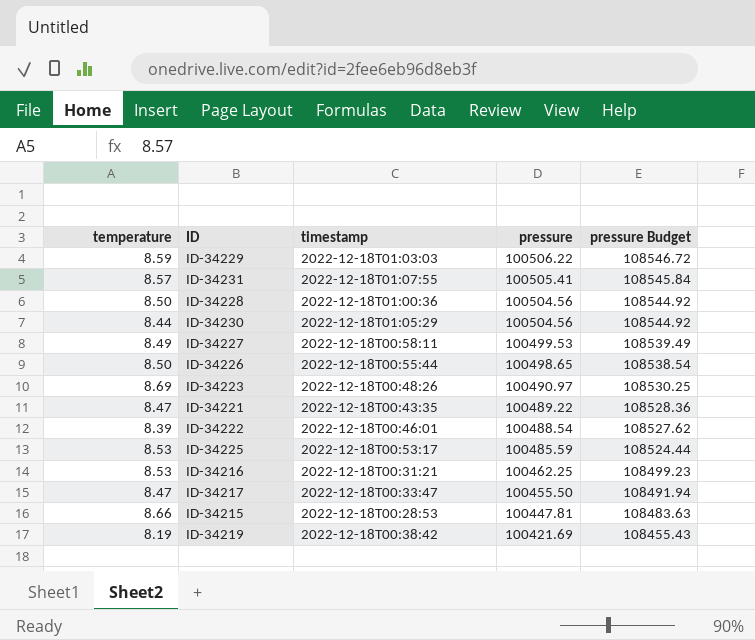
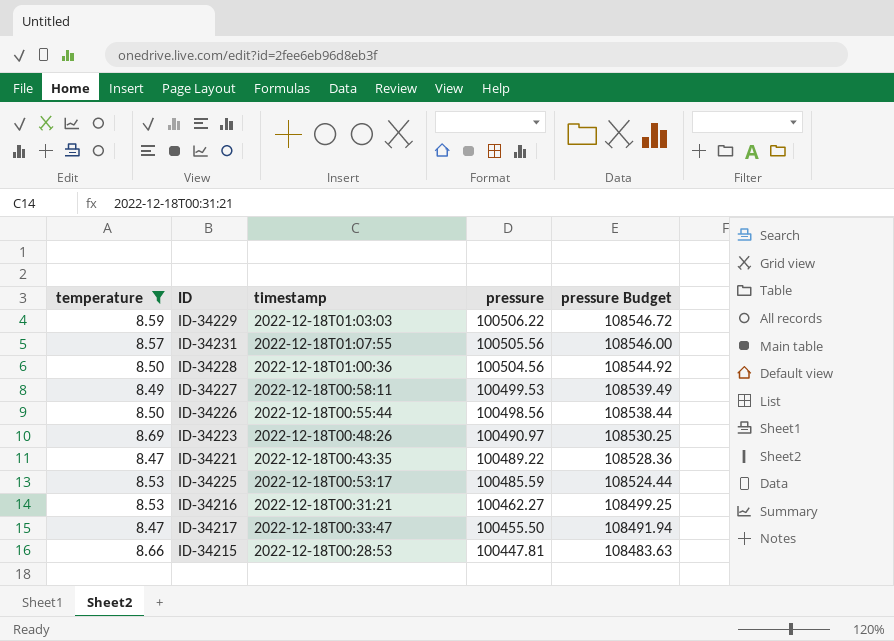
filter: none -> temperature >= 8.47
ID-34231 | pressure: 100505.41 -> 100505.56
ID-34231 | pressure Budget: 108545.84 -> 108546.00
ID-34226 | pressure: 100498.65 -> 100498.56
ID-34226 | pressure Budget: 108538.54 -> 108538.44
ID-34216 | pressure: 100462.25 -> 100462.27
ID-34216 | pressure Budget: 108499.23 -> 108499.25

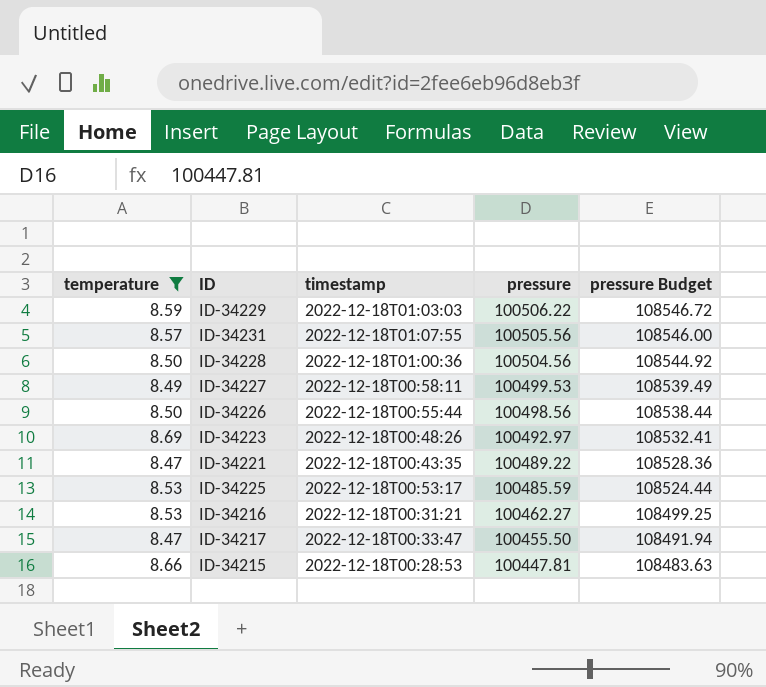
ID-34223 | pressure: 100490.97 -> 100492.97
ID-34223 | pressure Budget: 108530.25 -> 108532.41

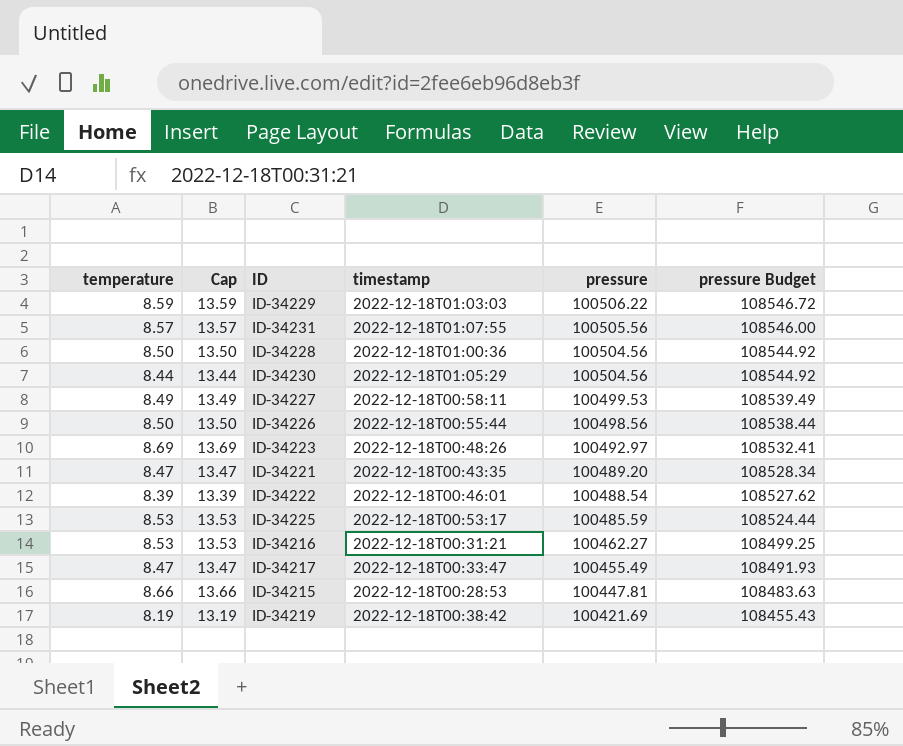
filter: temperature >= 8.47 -> none
column Cap | formula: none -> [temperature] + 5
ID-34221 | pressure: 100489.22 -> 100489.20
ID-34221 | pressure Budget: 108528.36 -> 108528.34
ID-34217 | pressure: 100455.50 -> 100455.49
ID-34217 | pressure Budget: 108491.94 -> 108491.93

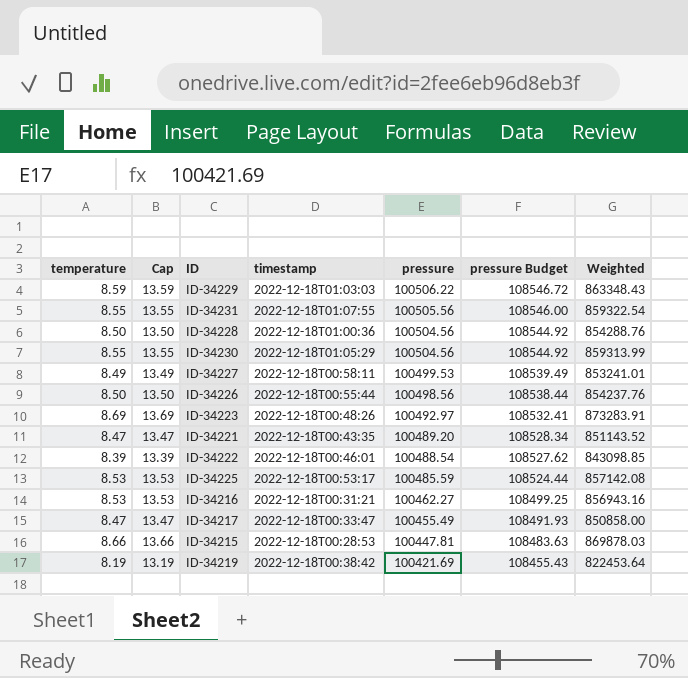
column Weighted | formula: none -> [temperature] * [pressure]
ID-34231 | temperature: 8.57 -> 8.55
ID-34231 | Cap: 13.57 -> 13.55
ID-34230 | temperature: 8.44 -> 8.55
ID-34230 | Cap: 13.44 -> 13.55

